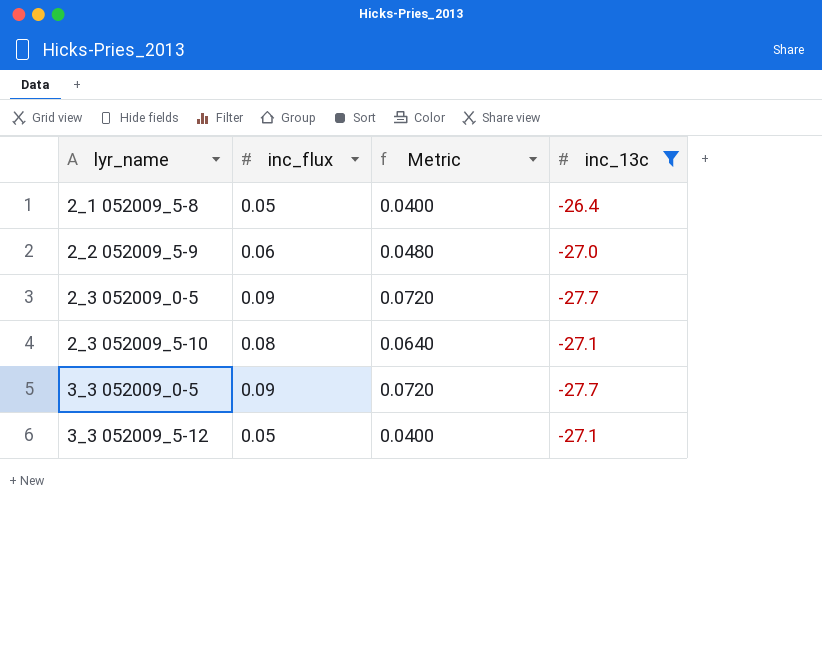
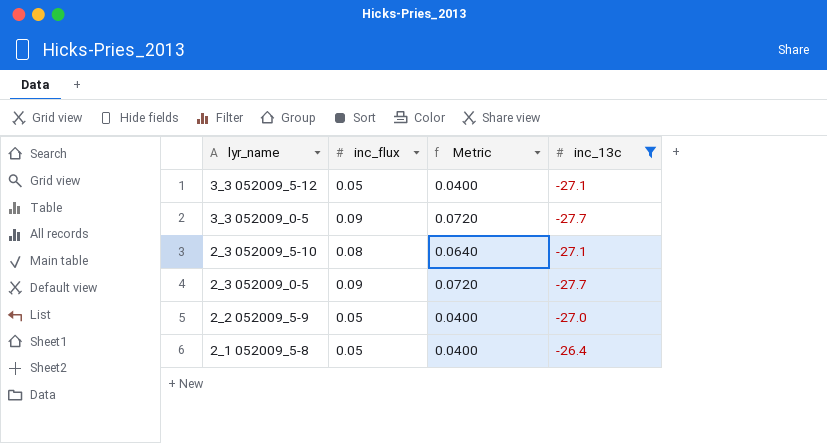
row order: lyr_name ascending -> lyr_name descending
2_2 052009_5-9 | inc_flux: 0.06 -> 0.05
2_2 052009_5-9 | Metric: 0.0480 -> 0.0400

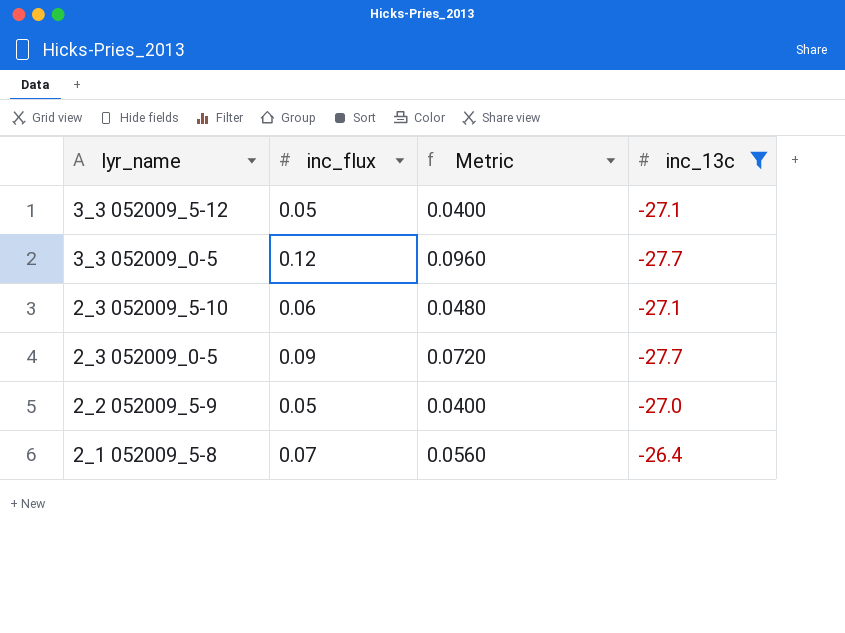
3_3 052009_0-5 | inc_flux: 0.09 -> 0.12
3_3 052009_0-5 | Metric: 0.0720 -> 0.0960
2_3 052009_5-10 | inc_flux: 0.08 -> 0.06
2_3 052009_5-10 | Metric: 0.0640 -> 0.0480
2_1 052009_5-8 | inc_flux: 0.05 -> 0.07
2_1 052009_5-8 | Metric: 0.0400 -> 0.0560

